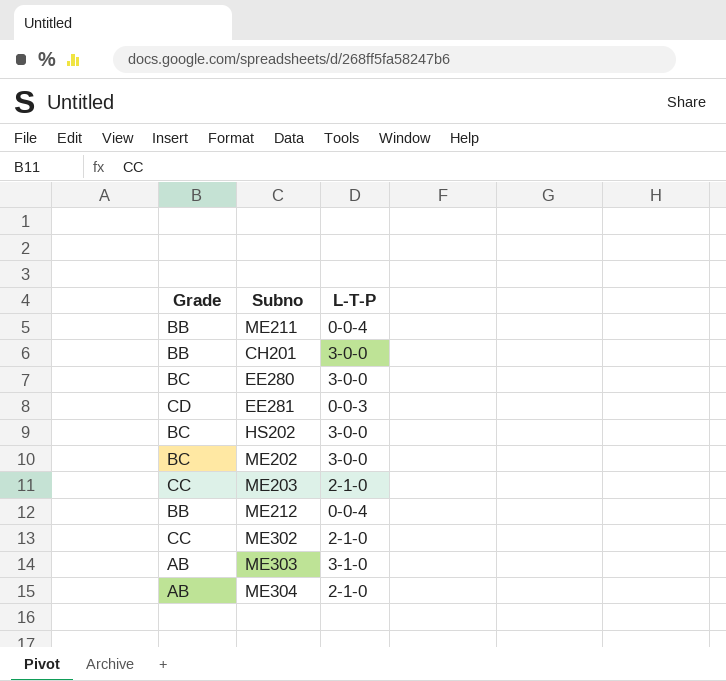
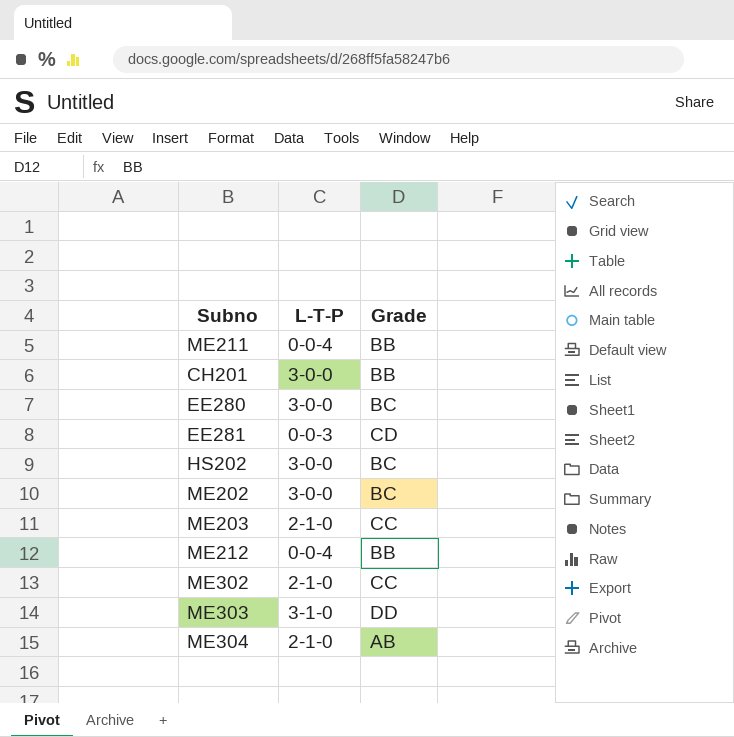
column Grade | position: 1 -> 3
ME303 | Grade: AB -> DD

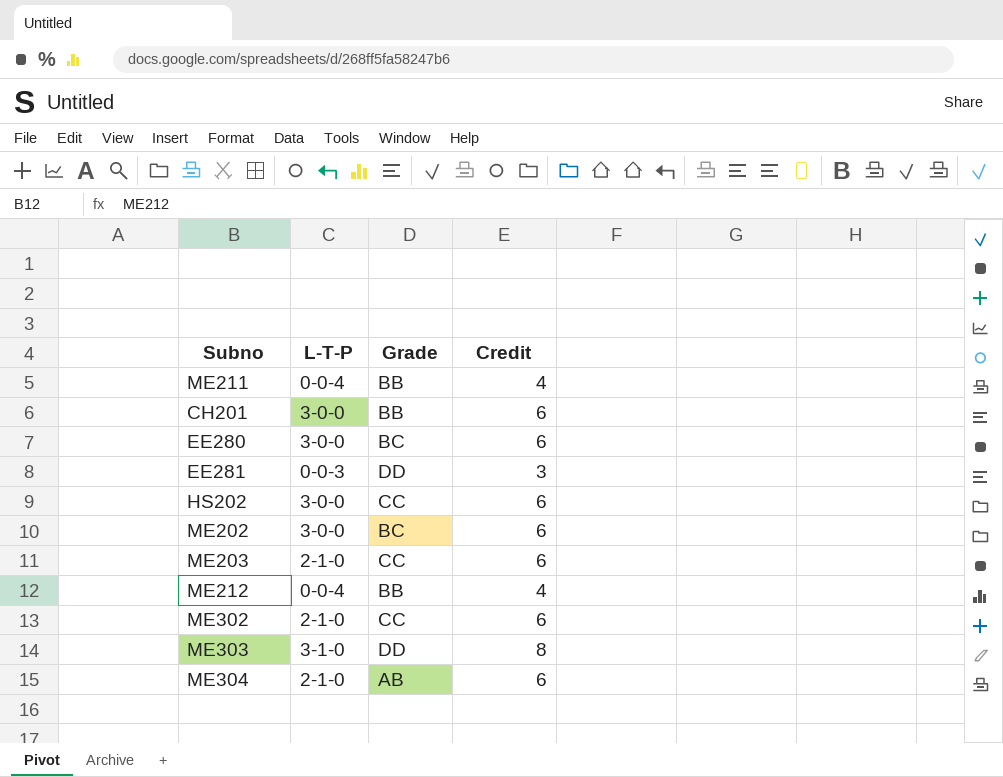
column Credit | position: none -> 4
EE281 | Grade: CD -> DD
HS202 | Grade: BC -> CC

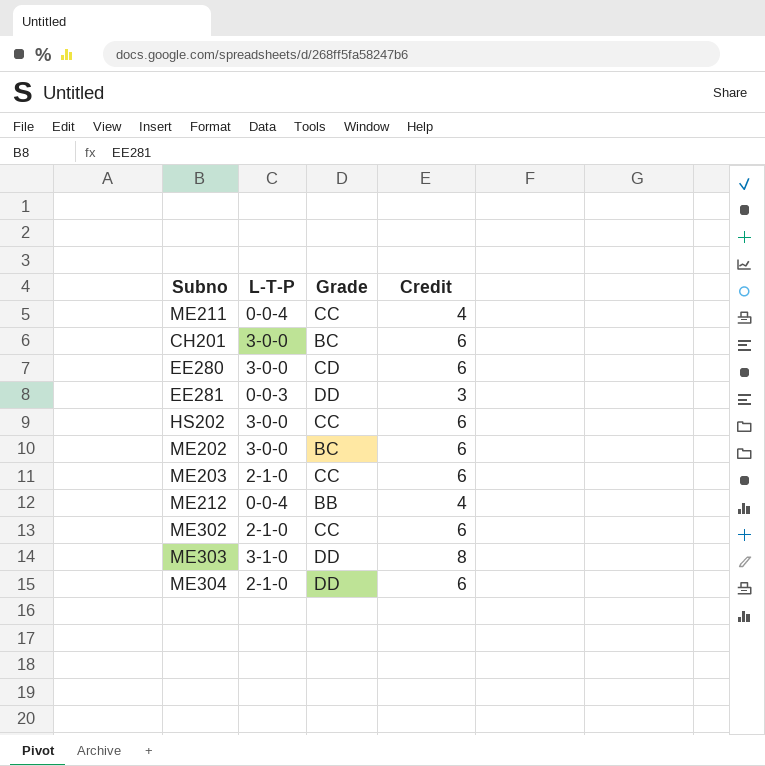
ME211 | Grade: BB -> CC
CH201 | Grade: BB -> BC
EE280 | Grade: BC -> CD
ME304 | Grade: AB -> DD

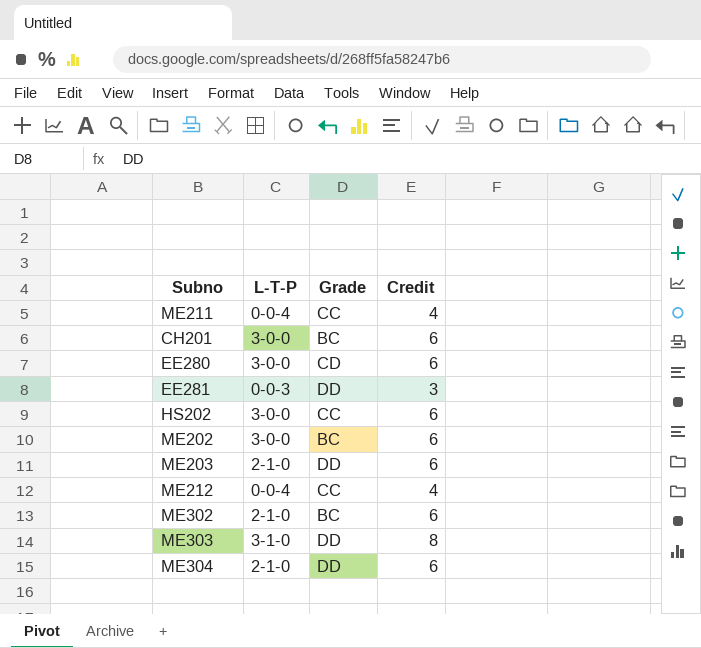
ME203 | Grade: CC -> DD
ME212 | Grade: BB -> CC
ME302 | Grade: CC -> BC

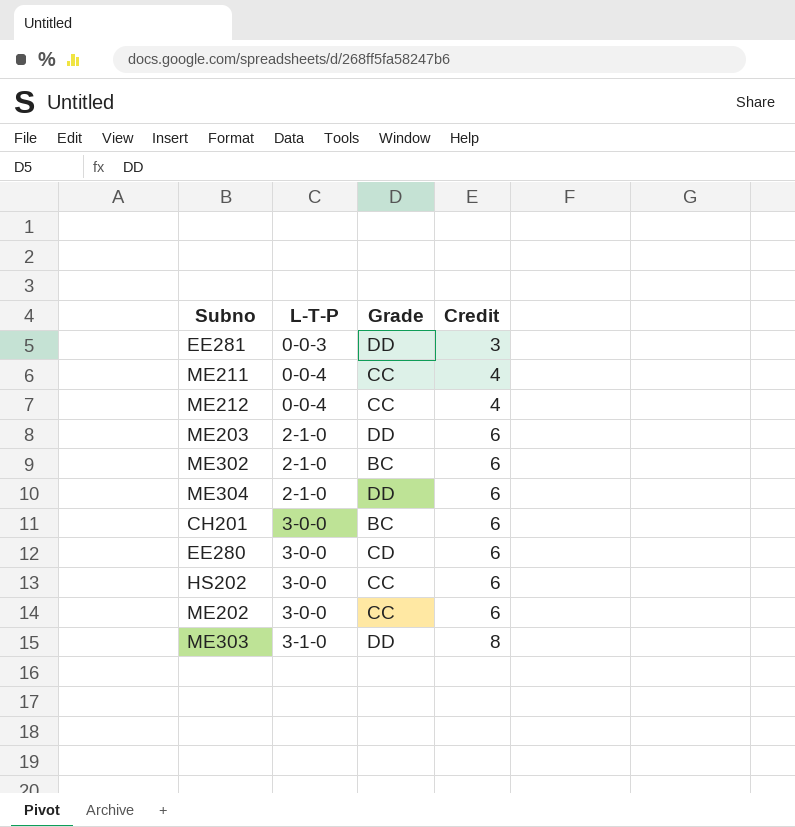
row order: none -> L-T-P ascending
ME202 | Grade: BC -> CC

